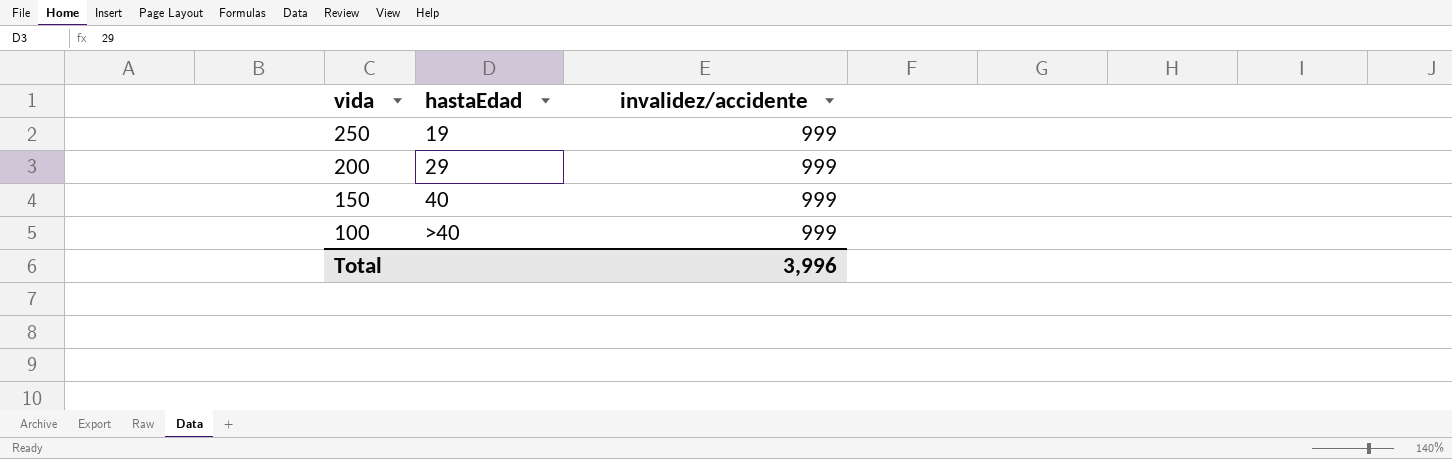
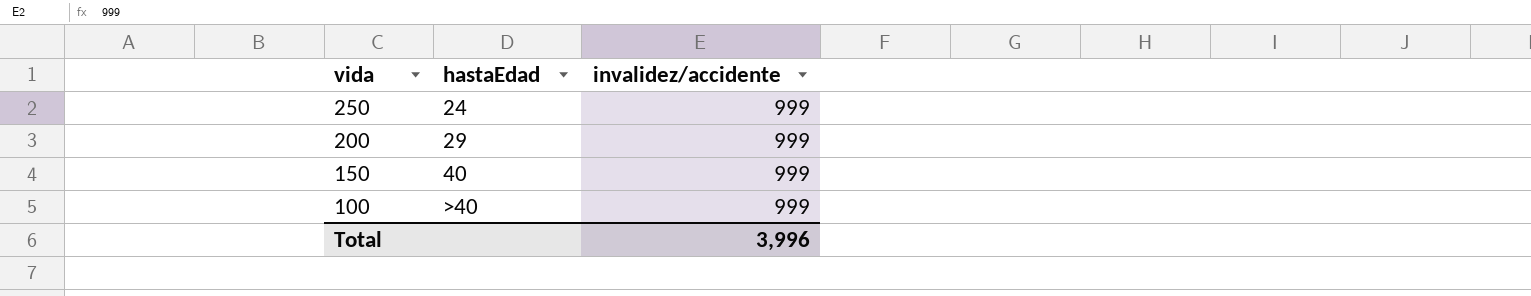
250 | hastaEdad: 19 -> 24

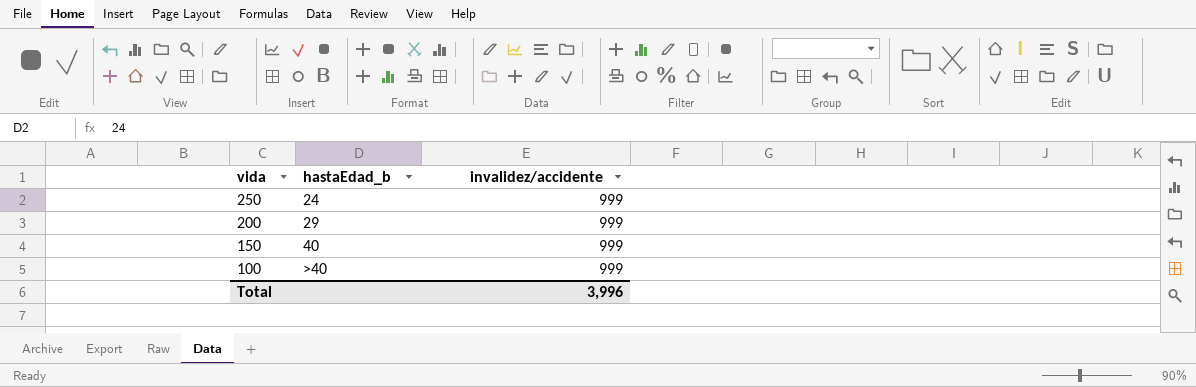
column name: hastaEdad -> hastaEdad_b

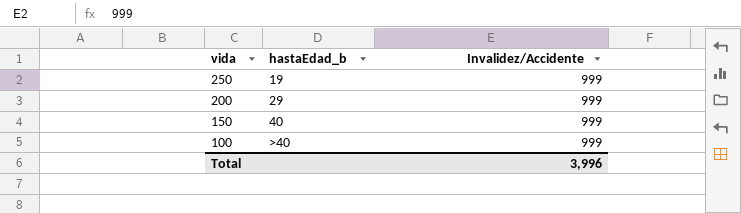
column name: invalidez/accidente -> Invalidez/Accidente
250 | hastaEdad_b: 24 -> 19

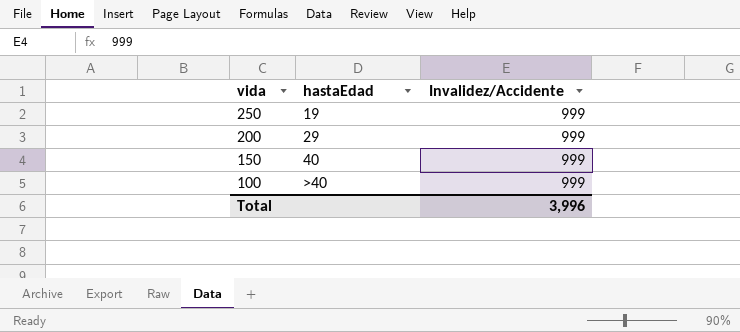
column name: hastaEdad_b -> hastaEdad

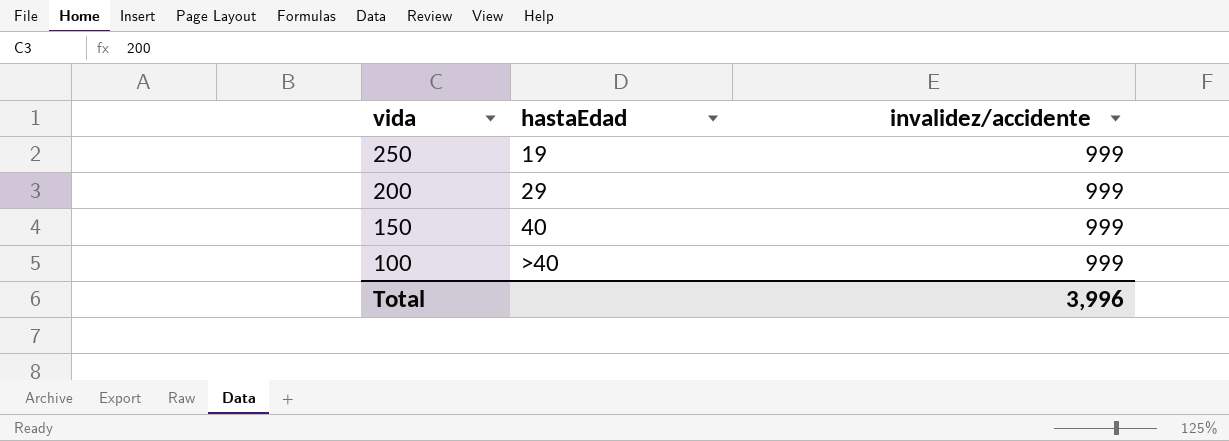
column name: Invalidez/Accidente -> invalidez/accidente

